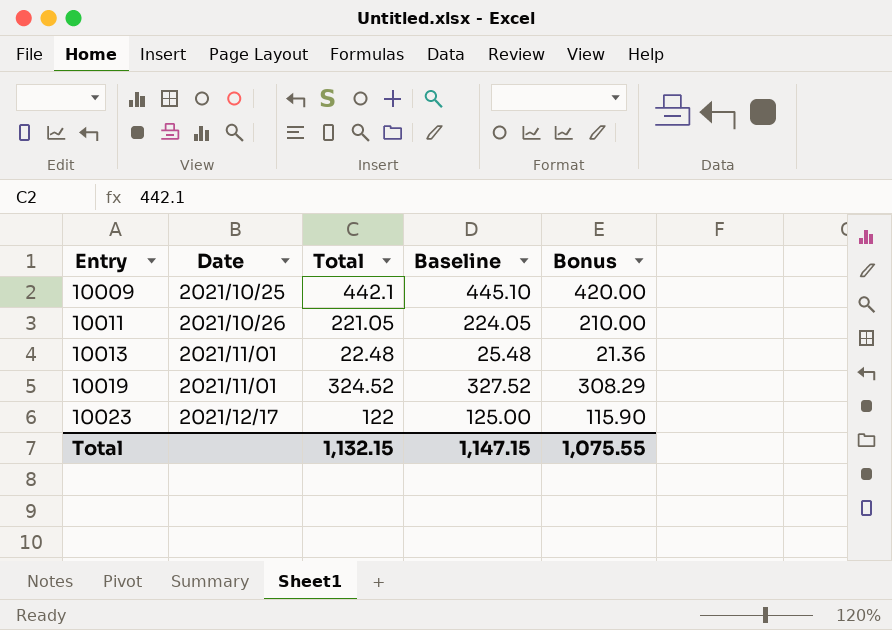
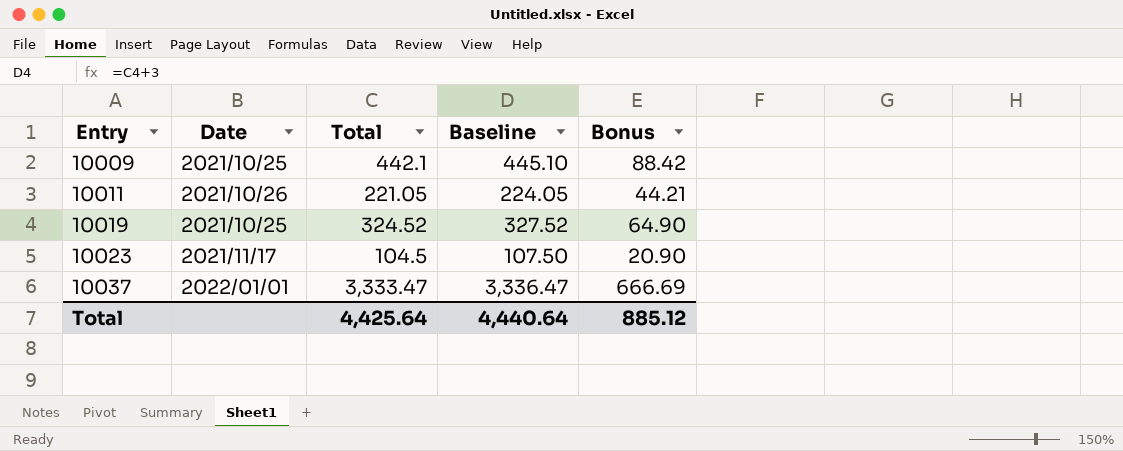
column Bonus | formula: [Total] * 0.95 -> [Total] * 0.2
row 10013: 2021/11/01 | 22.48 | 25.48 | 21.36 -> none
10019 | Date: 2021/11/01 -> 2021/10/25
10023 | Date: 2021/12/17 -> 2021/11/17
10023 | Total: 122 -> 104.5
10023 | Baseline: 125.00 -> 107.50
row 10037: none -> 2022/01/01 | 3,333.47 | 3,336.47 | 666.69
Total | Total: 1,132.15 -> 4,425.64
Total | Baseline: 1,147.15 -> 4,440.64
Total | Bonus: 1,075.55 -> 885.12

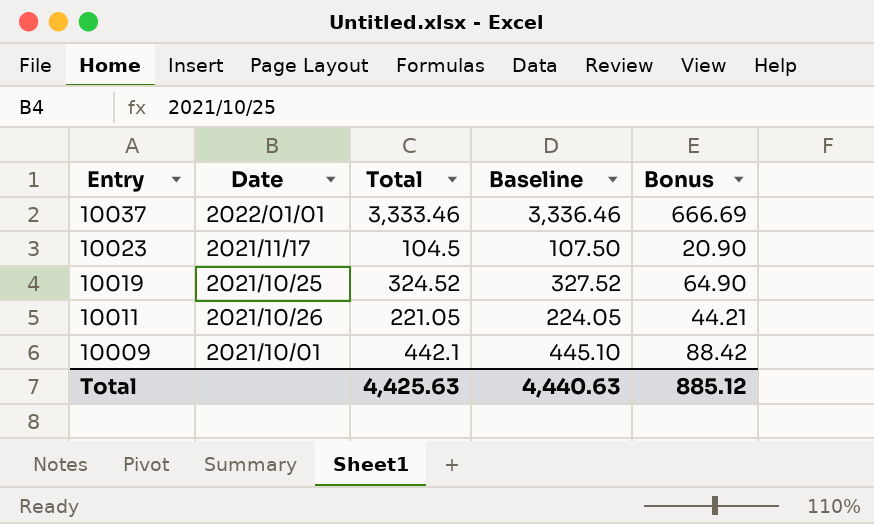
row order: Entry ascending -> Entry descending
10037 | Total: 3,333.47 -> 3,333.46
10037 | Baseline: 3,336.47 -> 3,336.46
10009 | Date: 2021/10/25 -> 2021/10/01
Total | Total: 4,425.64 -> 4,425.63
Total | Baseline: 4,440.64 -> 4,440.63

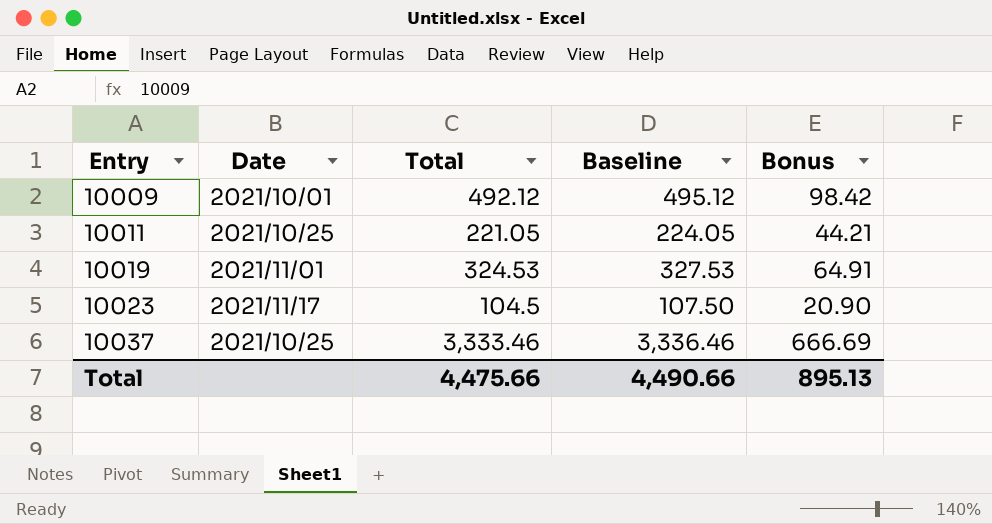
row order: Entry descending -> Entry ascending
10009 | Total: 442.1 -> 492.12
10009 | Baseline: 445.10 -> 495.12
10009 | Bonus: 88.42 -> 98.42
10011 | Date: 2021/10/26 -> 2021/10/25
10019 | Date: 2021/10/25 -> 2021/11/01
10019 | Total: 324.52 -> 324.53
10019 | Baseline: 327.52 -> 327.53
10019 | Bonus: 64.90 -> 64.91
10037 | Date: 2022/01/01 -> 2021/10/25
Total | Total: 4,425.63 -> 4,475.66
Total | Baseline: 4,440.63 -> 4,490.66
Total | Bonus: 885.12 -> 895.13

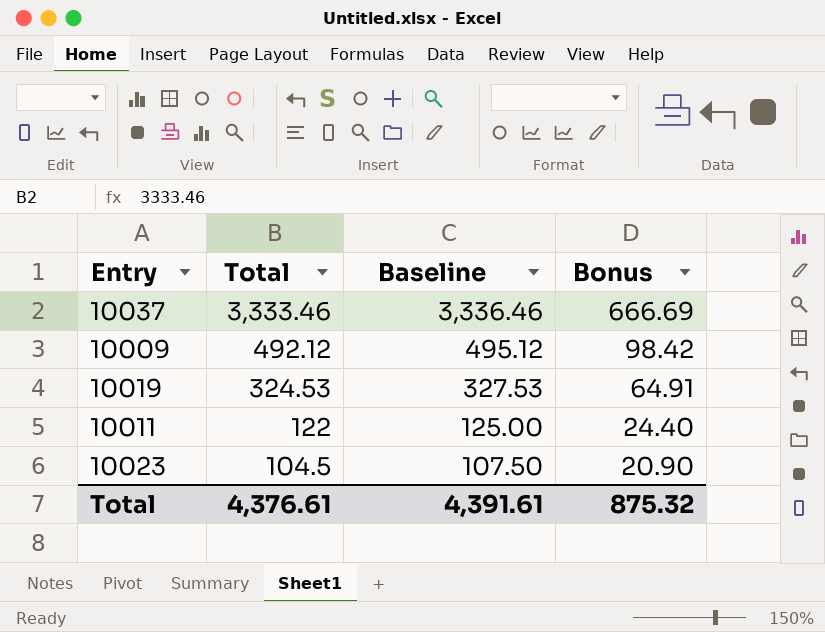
row order: Entry ascending -> Total descending
column Date | position: 2 -> none
10011 | Total: 221.05 -> 122
10011 | Baseline: 224.05 -> 125.00
10011 | Bonus: 44.21 -> 24.40
Total | Total: 4,475.66 -> 4,376.61
Total | Baseline: 4,490.66 -> 4,391.61
Total | Bonus: 895.13 -> 875.32

